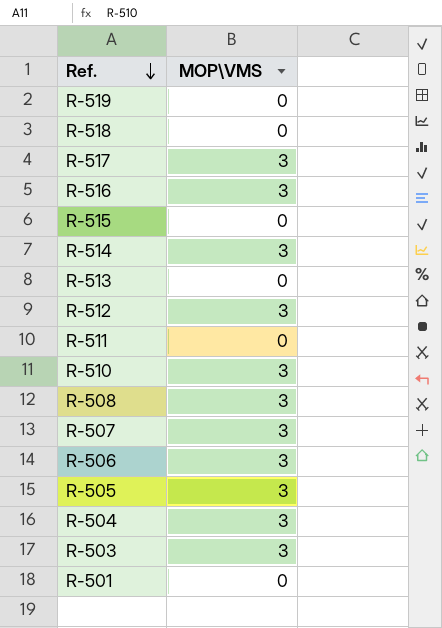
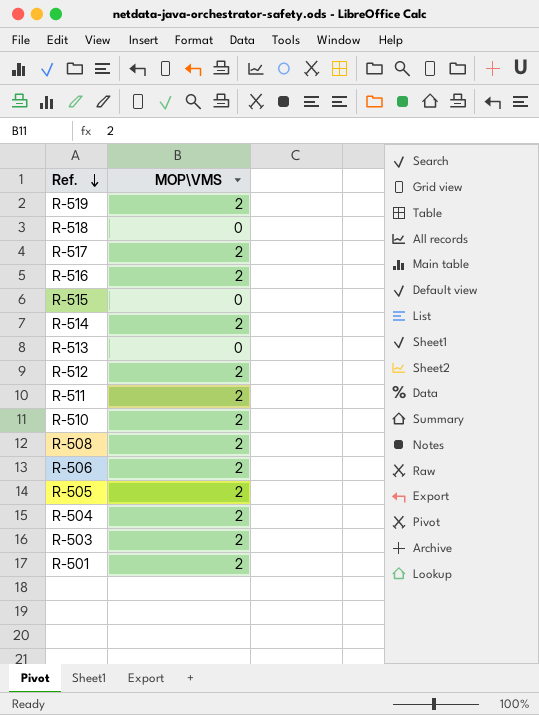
row R-507: 3 -> none
R-519 | MOP\VMS: 0 -> 2
R-517 | MOP\VMS: 3 -> 2
R-516 | MOP\VMS: 3 -> 2
R-514 | MOP\VMS: 3 -> 2
R-512 | MOP\VMS: 3 -> 2
R-511 | MOP\VMS: 0 -> 2
R-510 | MOP\VMS: 3 -> 2
R-508 | MOP\VMS: 3 -> 2
R-506 | MOP\VMS: 3 -> 2
R-505 | MOP\VMS: 3 -> 2
R-504 | MOP\VMS: 3 -> 2
R-503 | MOP\VMS: 3 -> 2
R-501 | MOP\VMS: 0 -> 2

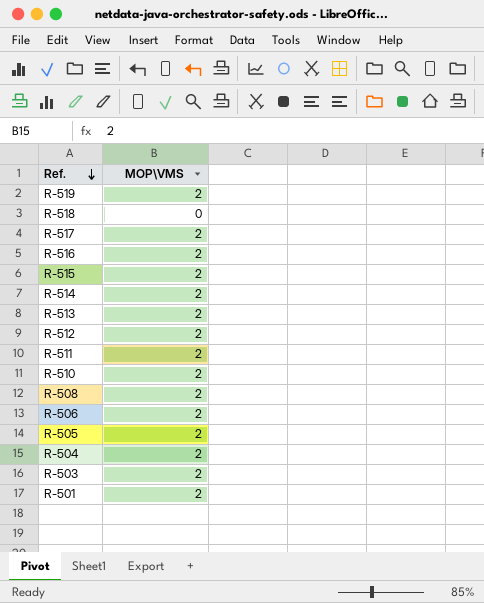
R-515 | MOP\VMS: 0 -> 2
R-513 | MOP\VMS: 0 -> 2

